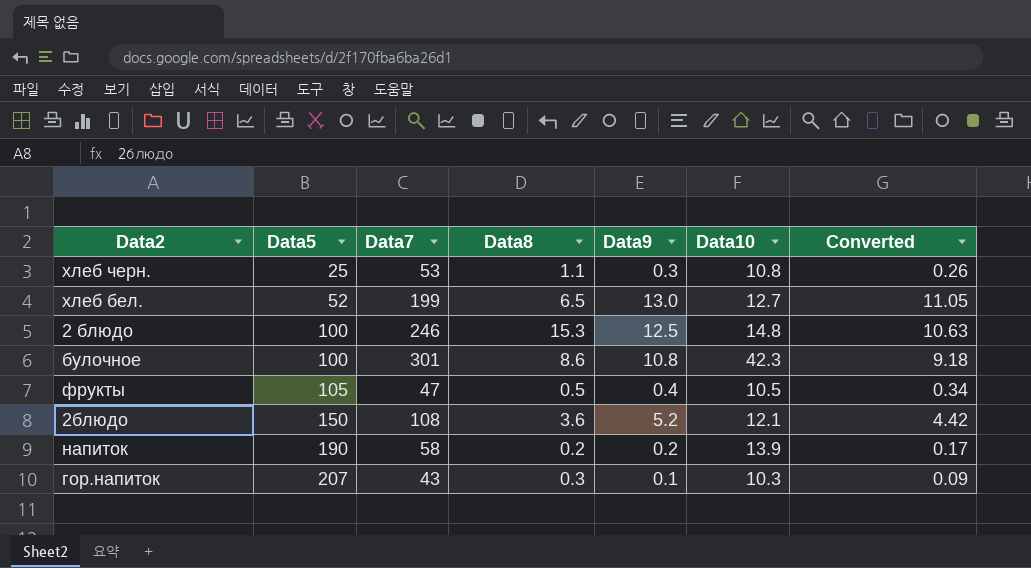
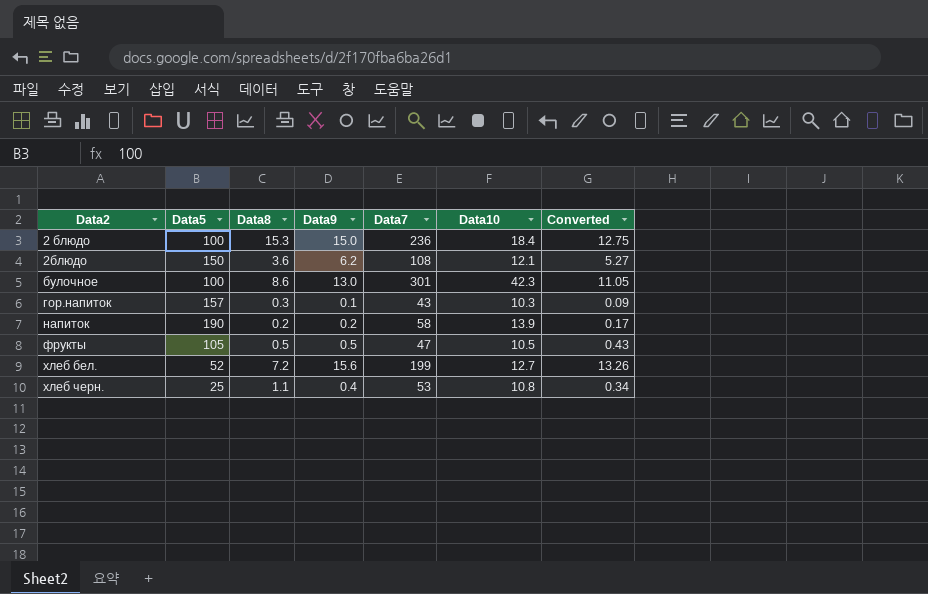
row order: Data5 ascending -> Data2 ascending
column Data7 | position: 3 -> 5
2 блюдо | Data9: 12.5 -> 15.0
2 блюдо | Data7: 246 -> 236
2 блюдо | Data10: 14.8 -> 18.4
2 блюдо | Converted: 10.63 -> 12.75
2блюдо | Data9: 5.2 -> 6.2
2блюдо | Converted: 4.42 -> 5.27
булочное | Data9: 10.8 -> 13.0
булочное | Converted: 9.18 -> 11.05
гор.напиток | Data5: 207 -> 157
фрукты | Data9: 0.4 -> 0.5
фрукты | Converted: 0.34 -> 0.43
хлеб бел. | Data8: 6.5 -> 7.2
хлеб бел. | Data9: 13.0 -> 15.6
хлеб бел. | Converted: 11.05 -> 13.26
хлеб черн. | Data9: 0.3 -> 0.4
хлеб черн. | Converted: 0.26 -> 0.34

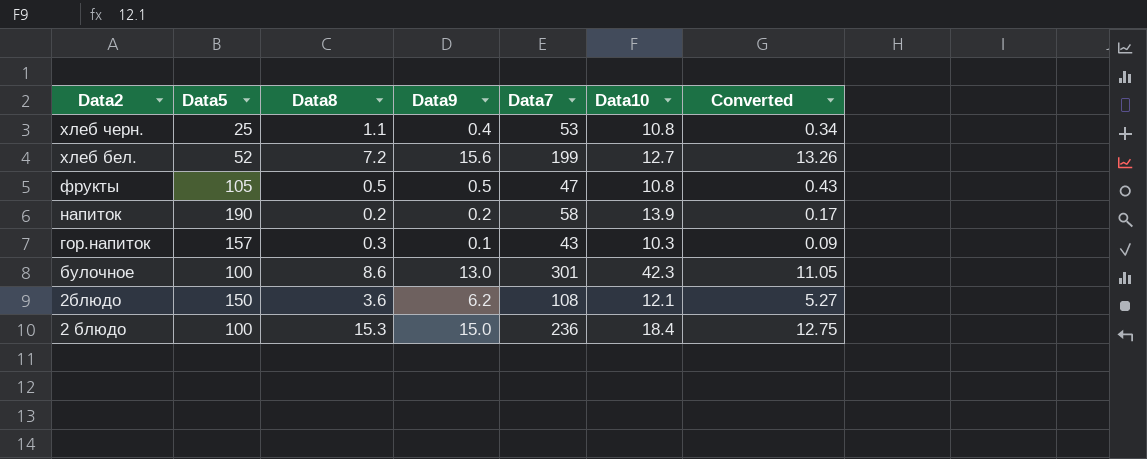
row order: Data2 ascending -> Data2 descending
фрукты | Data10: 10.5 -> 10.8

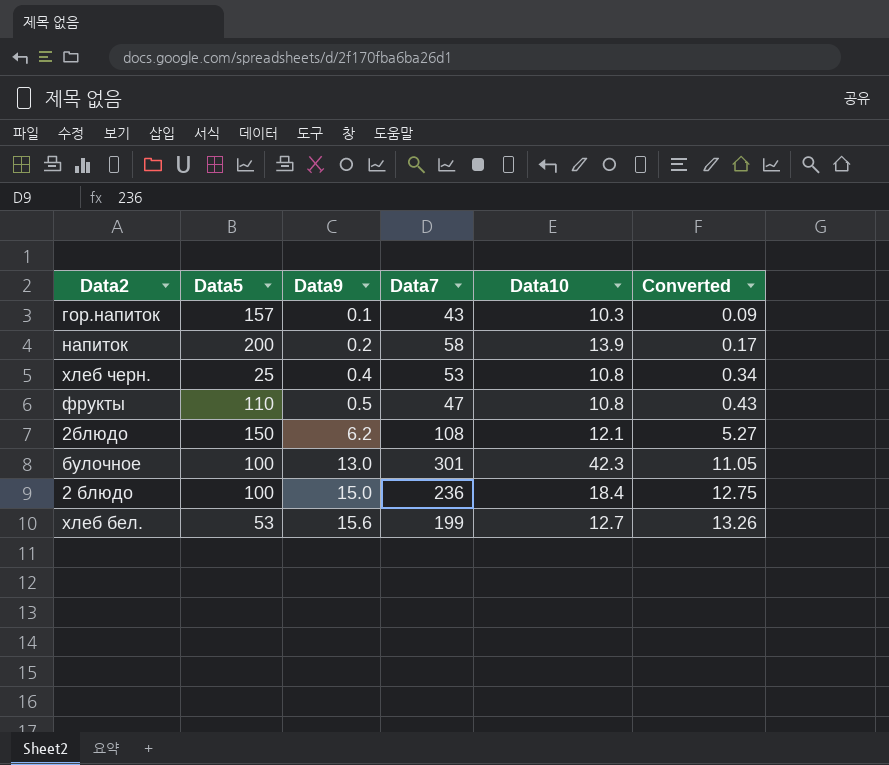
row order: Data2 descending -> Data9 ascending
column Data8 | position: 3 -> none
напиток | Data5: 190 -> 200
фрукты | Data5: 105 -> 110
хлеб бел. | Data5: 52 -> 53

